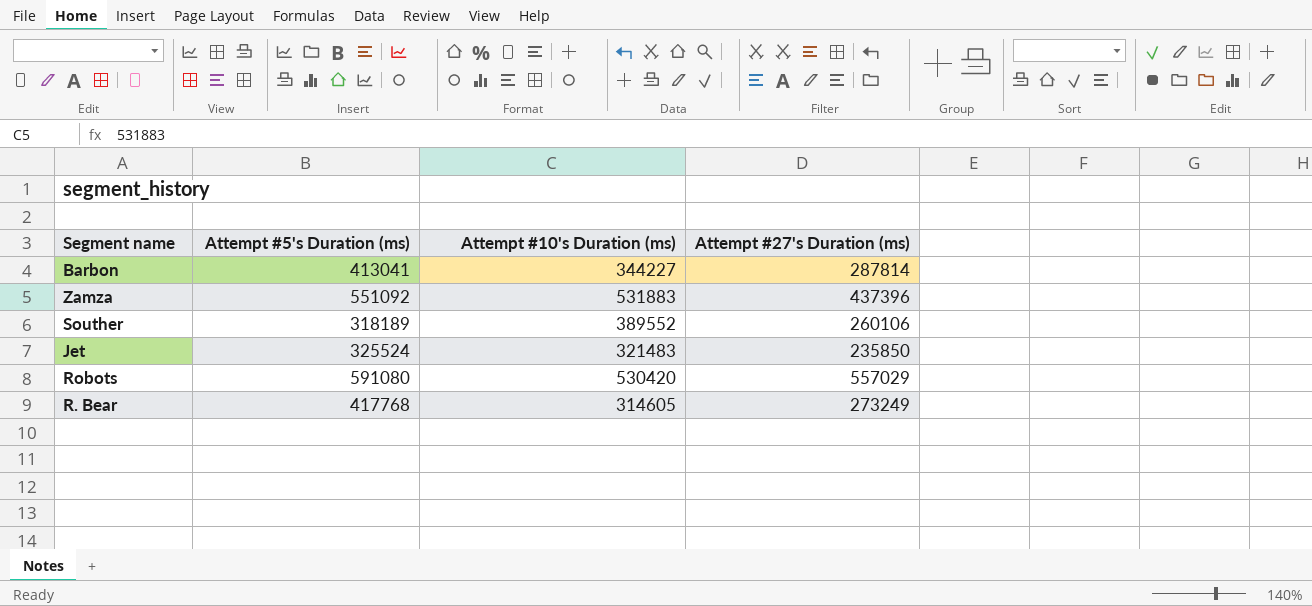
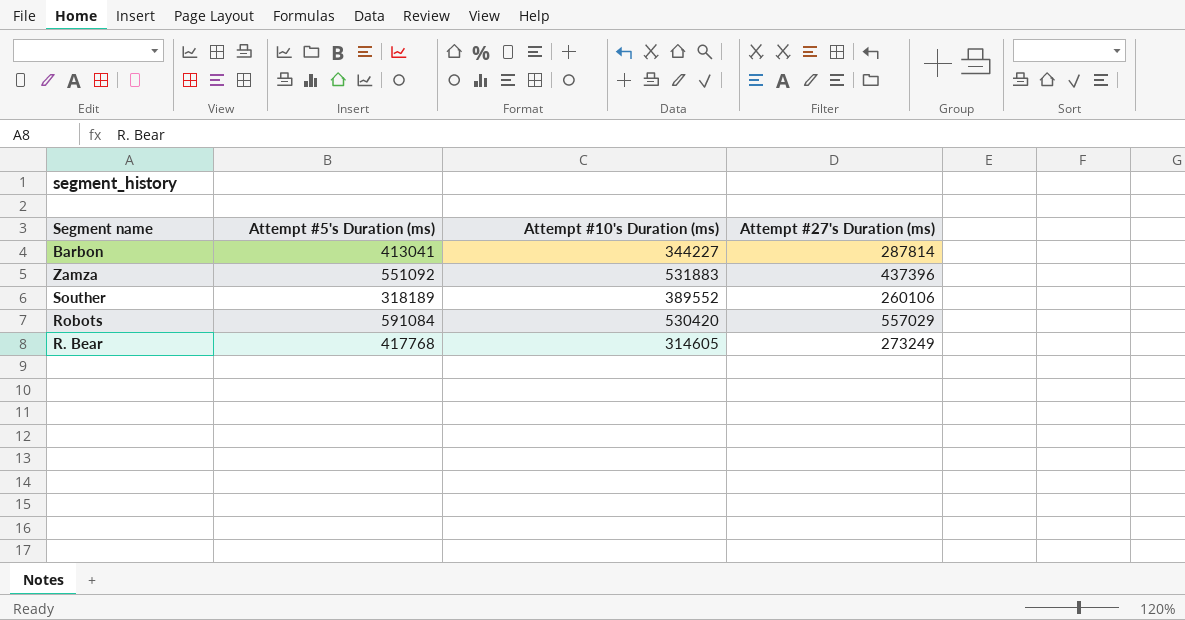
row Jet: 325524 | 321483 | 235850 -> none
Robots | Attempt #5's Duration (ms): 591080 -> 591084

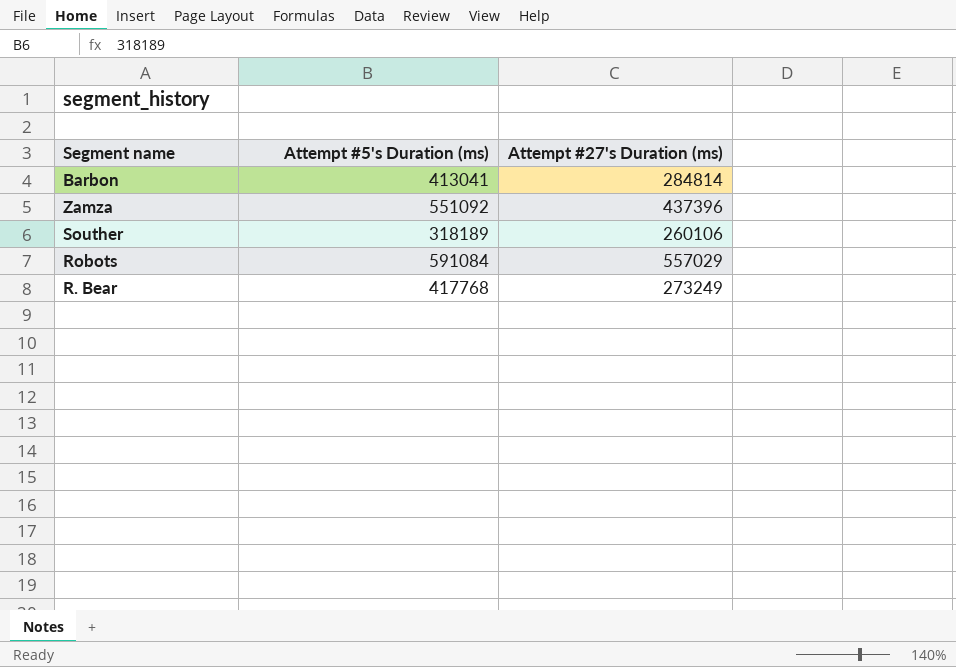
column Attempt #10's Duration (ms) | position: 3 -> none
Barbon | Attempt #27's Duration (ms): 287814 -> 284814

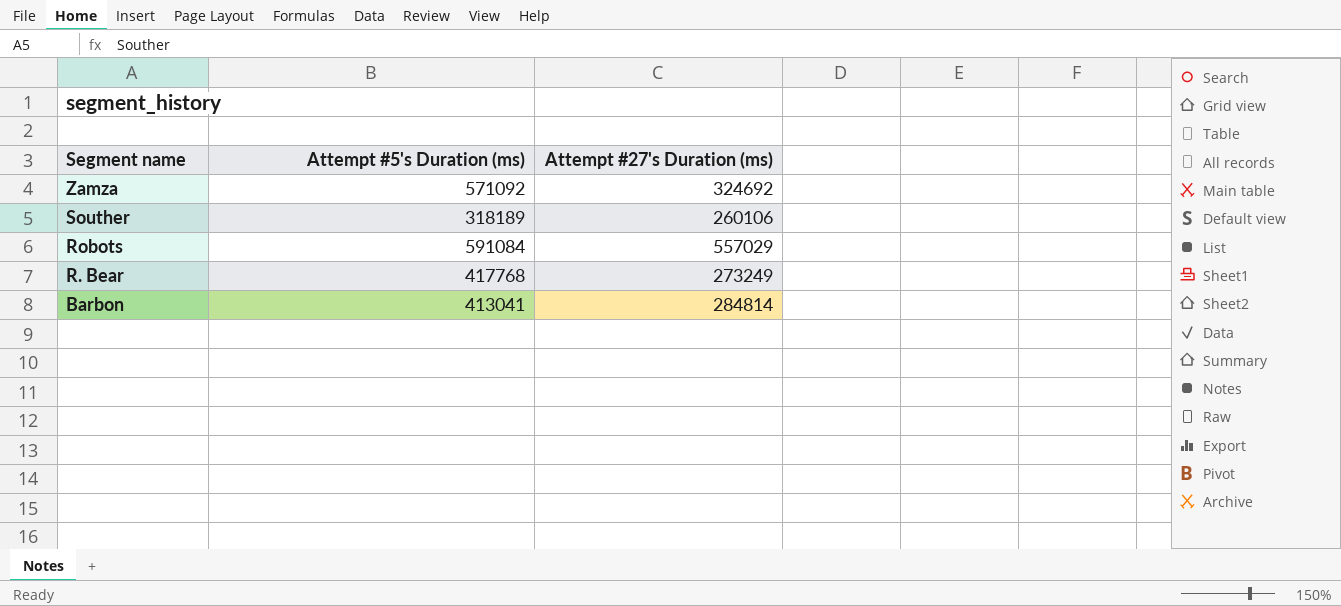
row order: none -> Segment name descending
Zamza | Attempt #5's Duration (ms): 551092 -> 571092
Zamza | Attempt #27's Duration (ms): 437396 -> 324692

